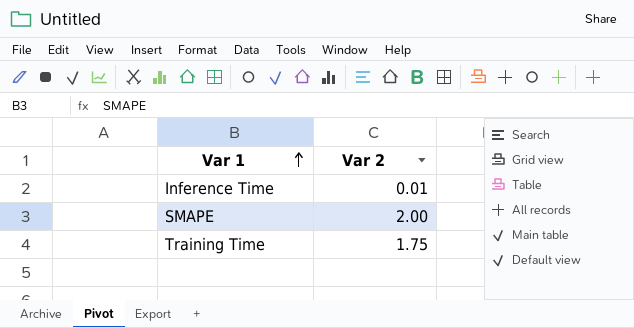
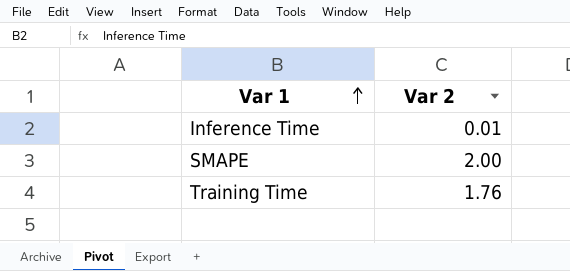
Training Time | Var 2: 1.75 -> 1.76

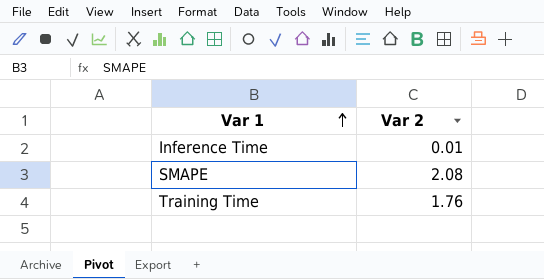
SMAPE | Var 2: 2.00 -> 2.08

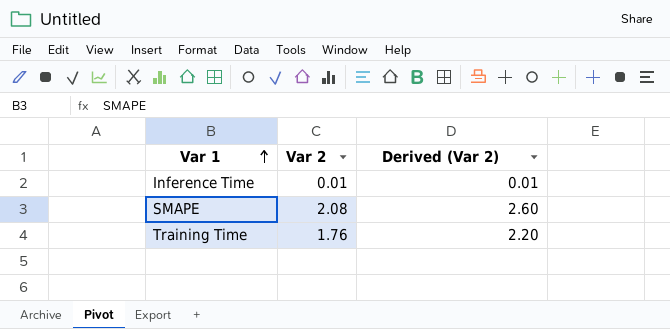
column Derived (Var 2) | formula: none -> [Var 2] * 1.25

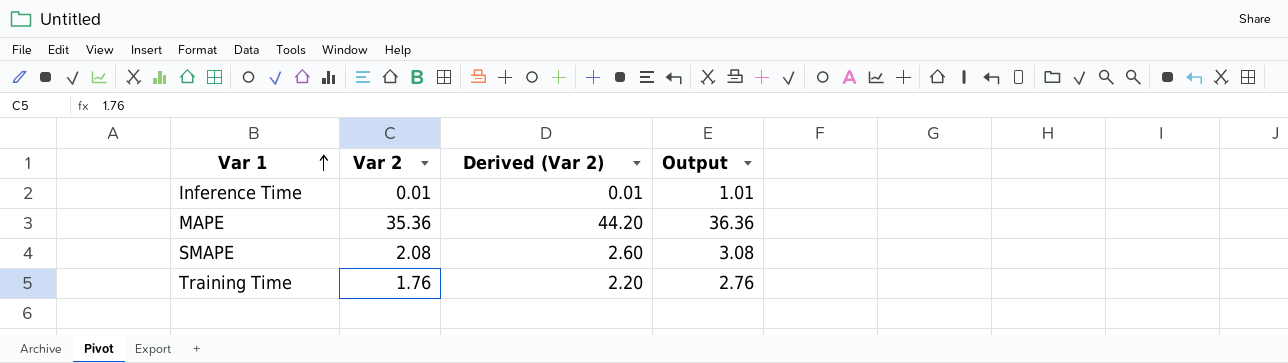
column Output | formula: none -> [Var 2] + 1
row MAPE: none -> 35.36 | 44.20 | 36.36

